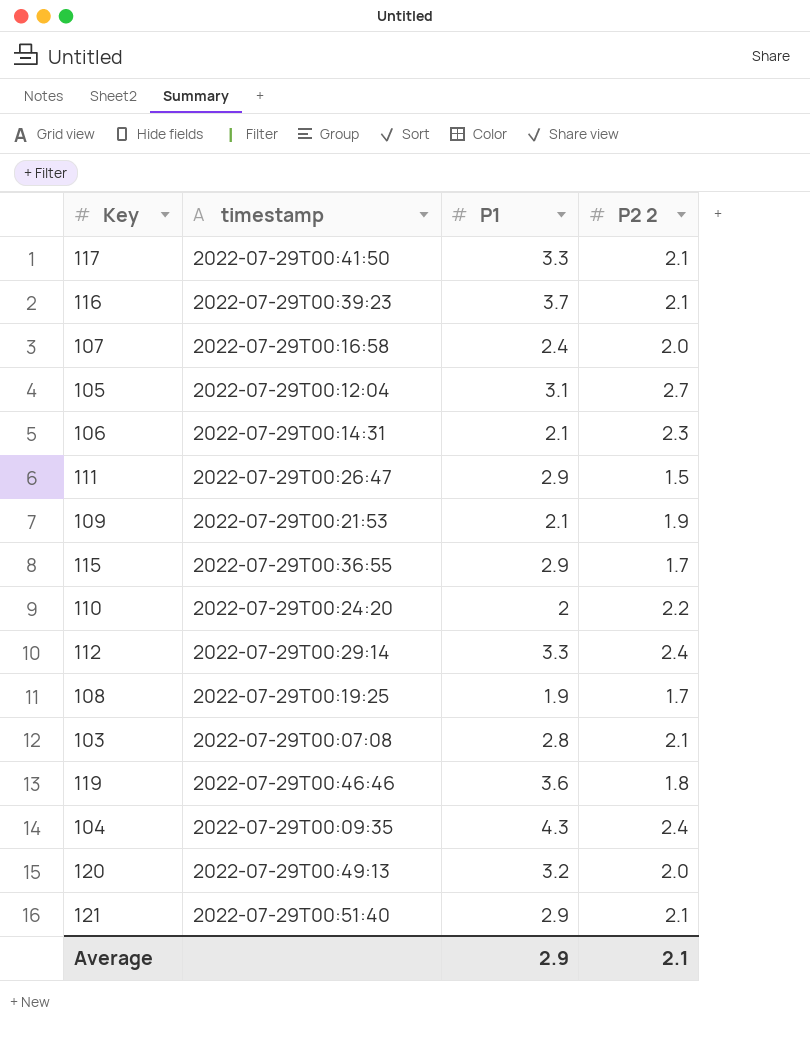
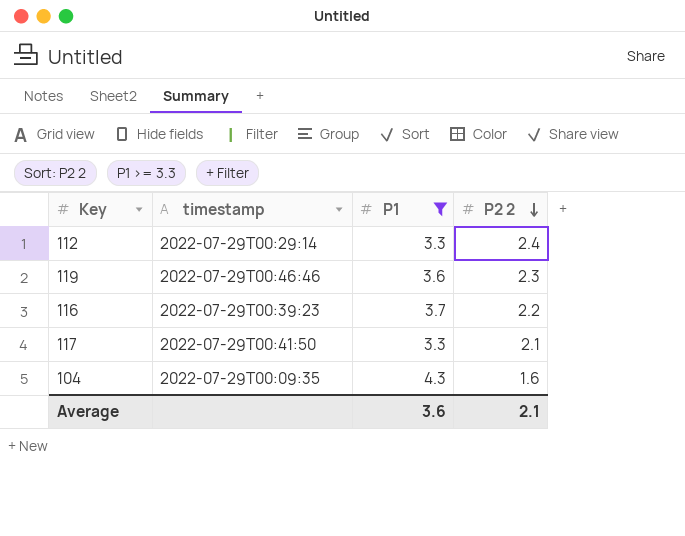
filter: none -> P1 >= 3.3
row order: none -> P2 2 descending
119 | P2 2: 1.8 -> 2.3
116 | P2 2: 2.1 -> 2.2
104 | P2 2: 2.4 -> 1.6
Average | P1: 2.9 -> 3.6

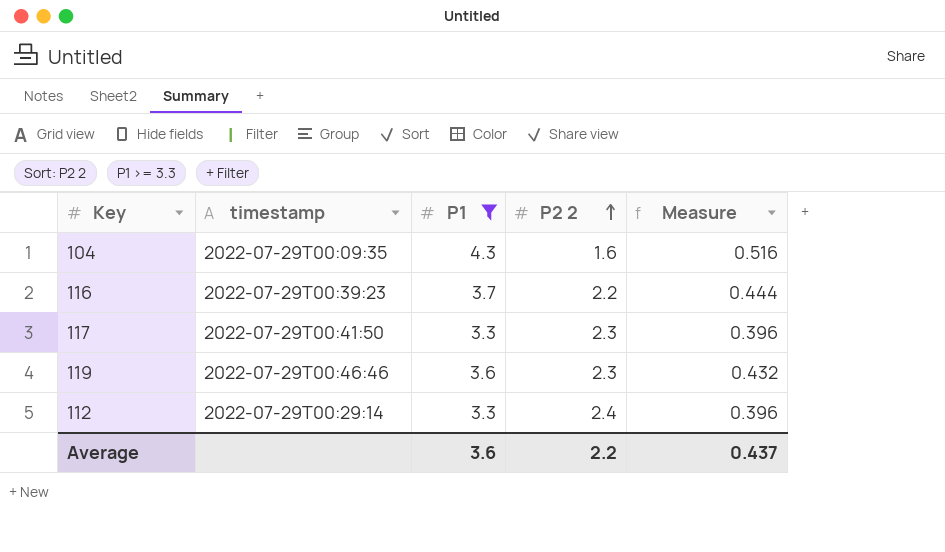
row order: P2 2 descending -> P2 2 ascending
column Measure | formula: none -> [P1] * 0.12
117 | P2 2: 2.1 -> 2.3
Average | P2 2: 2.1 -> 2.2

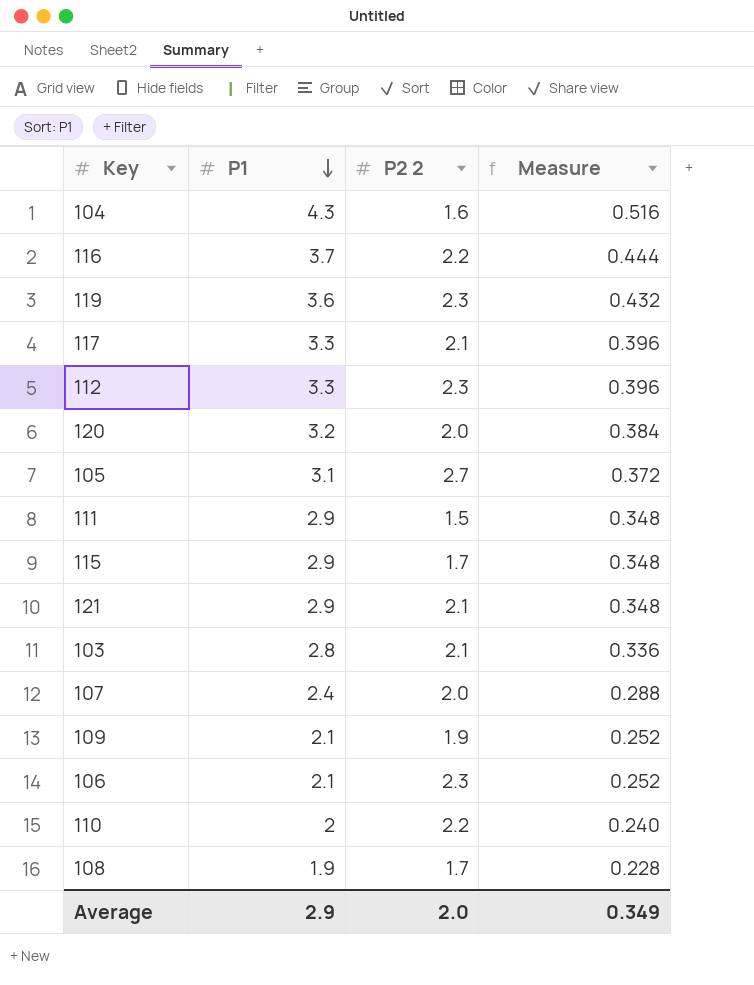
filter: P1 >= 3.3 -> none
row order: P2 2 ascending -> P1 descending
column timestamp | position: 2 -> none
117 | P2 2: 2.3 -> 2.1
112 | P2 2: 2.4 -> 2.3
Average | P1: 3.6 -> 2.9
Average | P2 2: 2.2 -> 2.0
Average | Measure: 0.437 -> 0.349

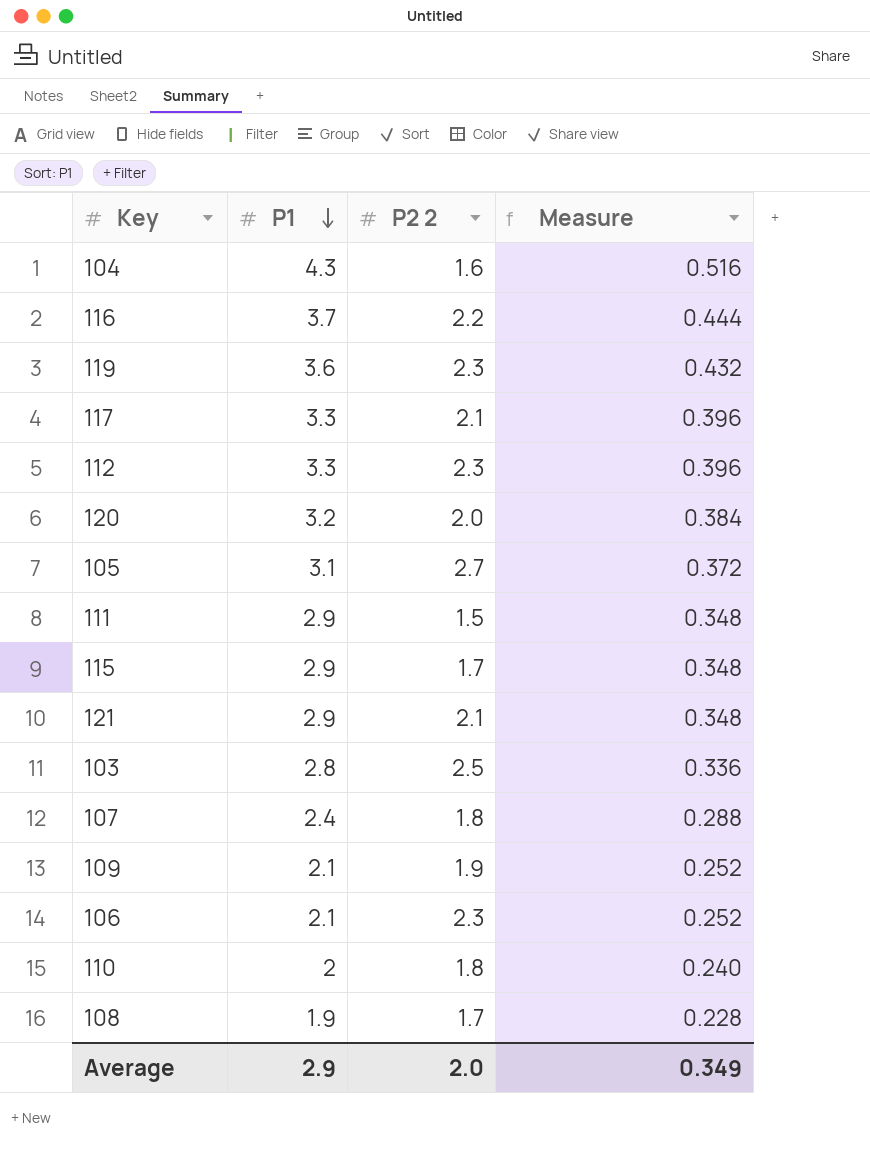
103 | P2 2: 2.1 -> 2.5
107 | P2 2: 2.0 -> 1.8
110 | P2 2: 2.2 -> 1.8

